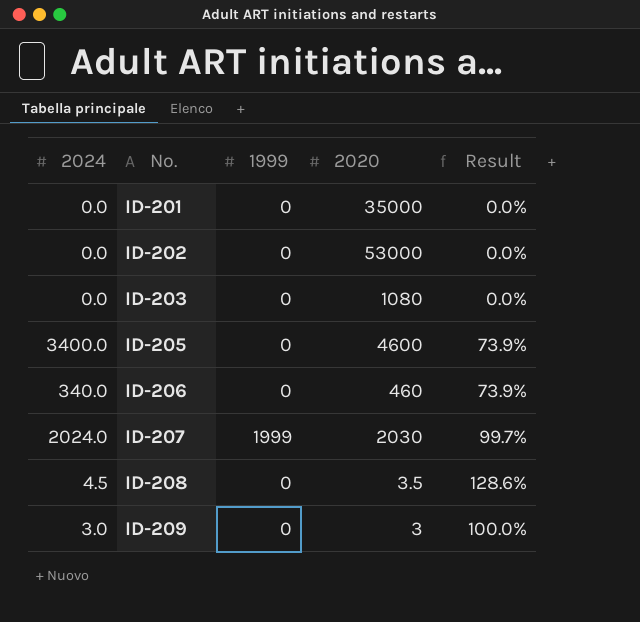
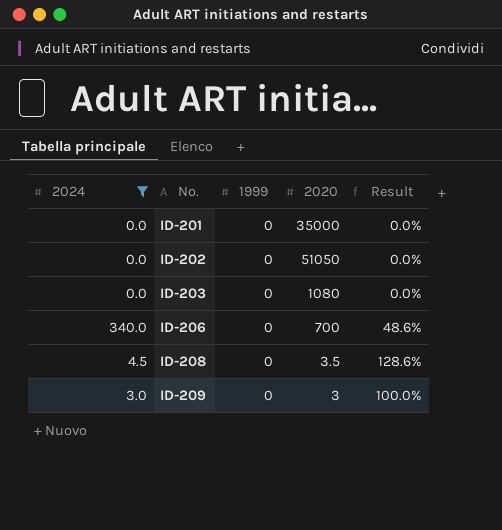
filter: none -> 2024 <= 340.0
ID-202 | 2020: 53000 -> 51050
ID-206 | 2020: 460 -> 700
ID-206 | Result: 73.9% -> 48.6%

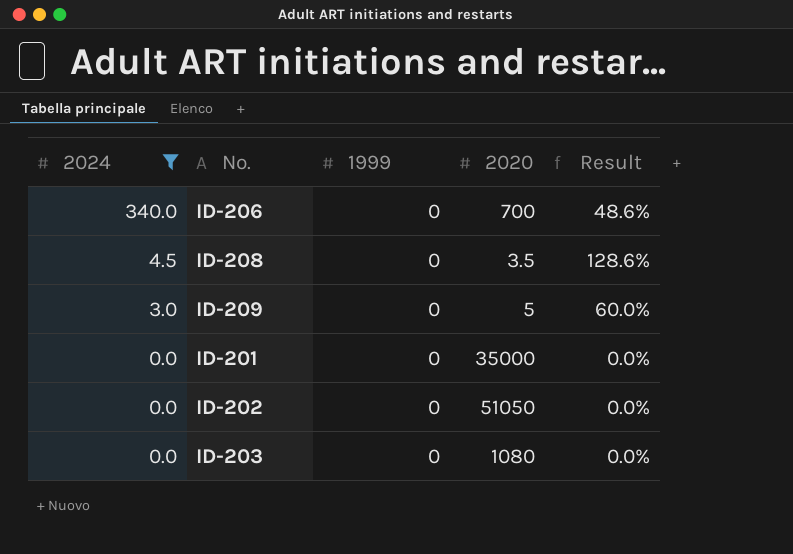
row order: No. ascending -> 2024 descending
ID-209 | 2020: 3 -> 5
ID-209 | Result: 100.0% -> 60.0%

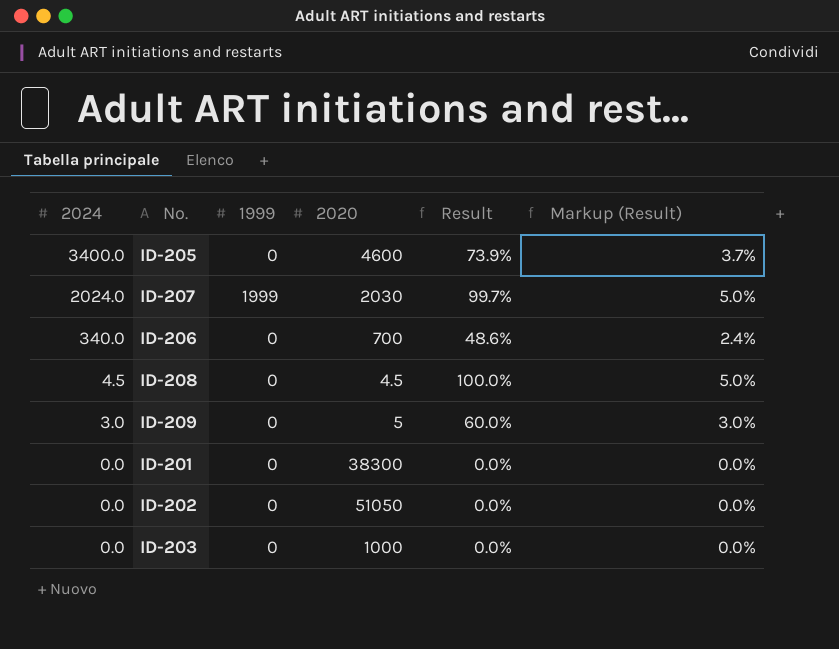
filter: 2024 <= 340.0 -> none
column Markup (Result) | formula: none -> [Result] * 0.05
ID-208 | 2020: 3.5 -> 4.5
ID-208 | Result: 128.6% -> 100.0%
ID-201 | 2020: 35000 -> 38300
ID-203 | 2020: 1080 -> 1000

